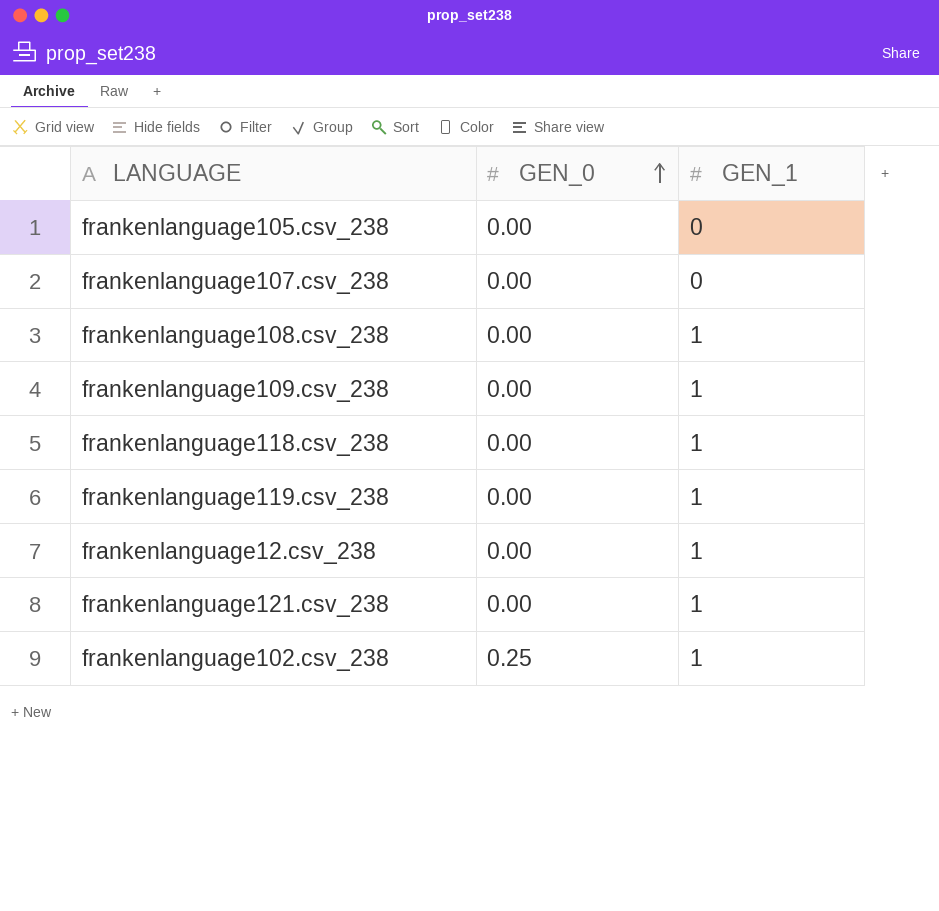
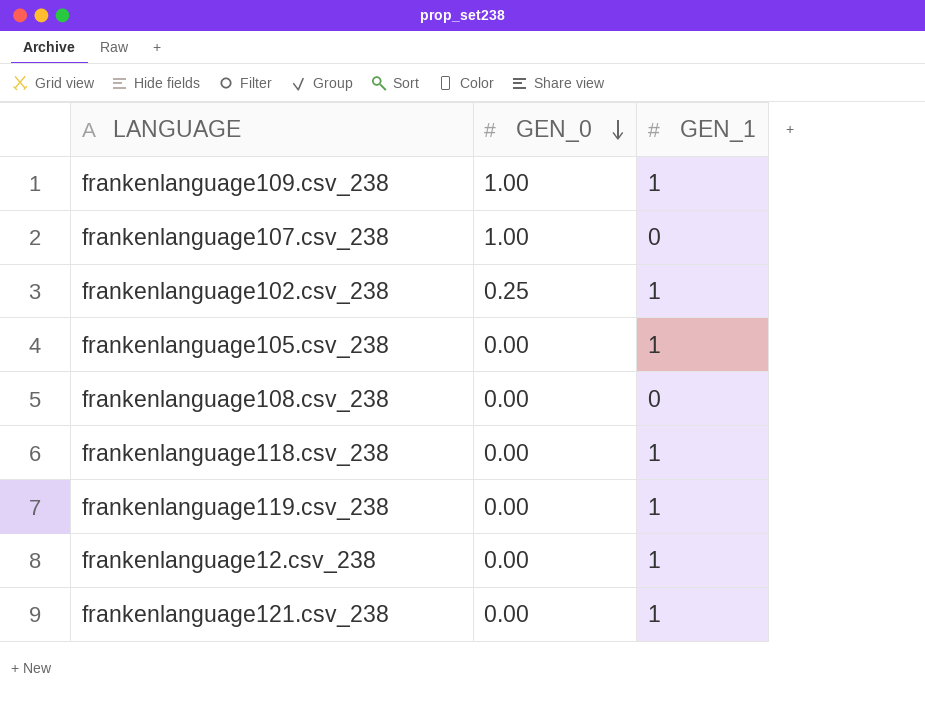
row order: GEN_0 ascending -> GEN_0 descending
frankenlanguage109.csv_238 | GEN_0: 0.00 -> 1.00
frankenlanguage107.csv_238 | GEN_0: 0.00 -> 1.00
frankenlanguage105.csv_238 | GEN_1: 0 -> 1
frankenlanguage108.csv_238 | GEN_1: 1 -> 0

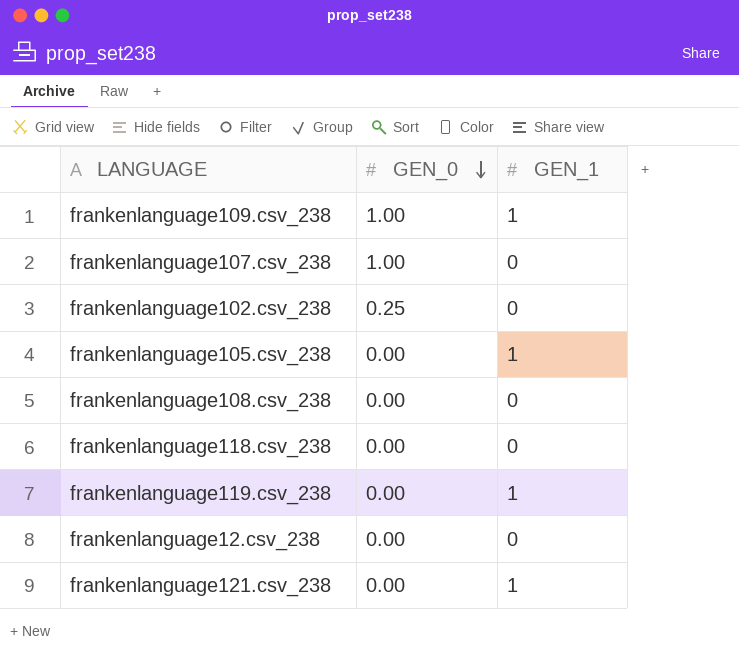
frankenlanguage102.csv_238 | GEN_1: 1 -> 0
frankenlanguage118.csv_238 | GEN_1: 1 -> 0
frankenlanguage12.csv_238 | GEN_1: 1 -> 0

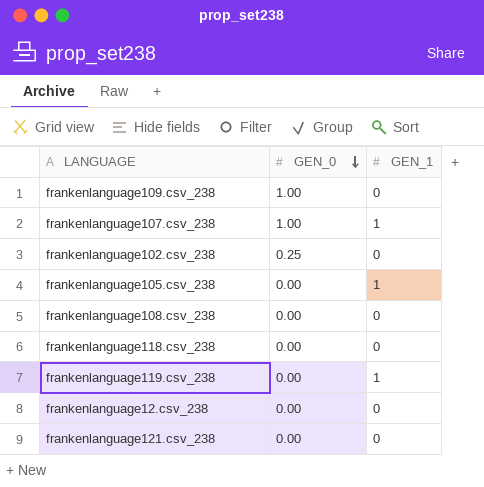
frankenlanguage109.csv_238 | GEN_1: 1 -> 0
frankenlanguage107.csv_238 | GEN_1: 0 -> 1
frankenlanguage121.csv_238 | GEN_1: 1 -> 0

